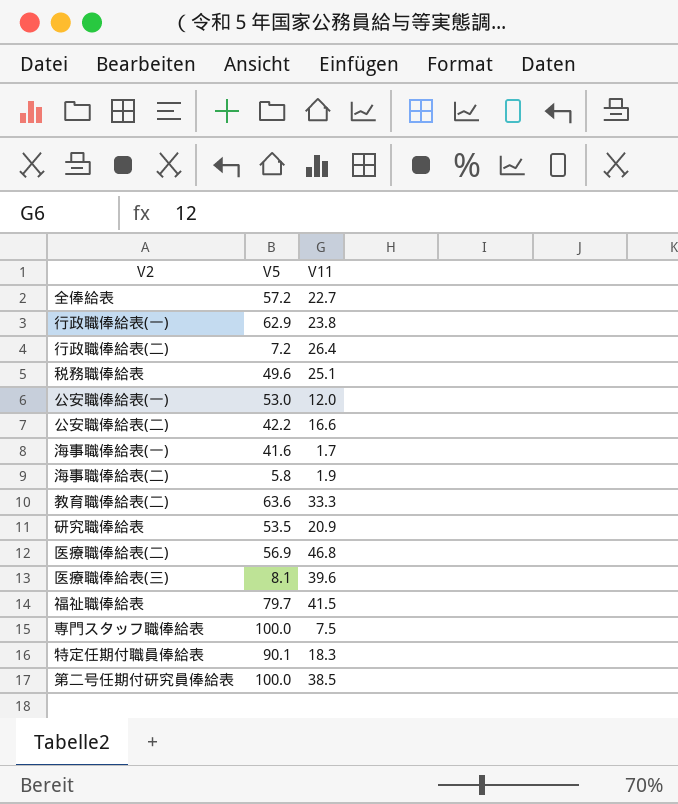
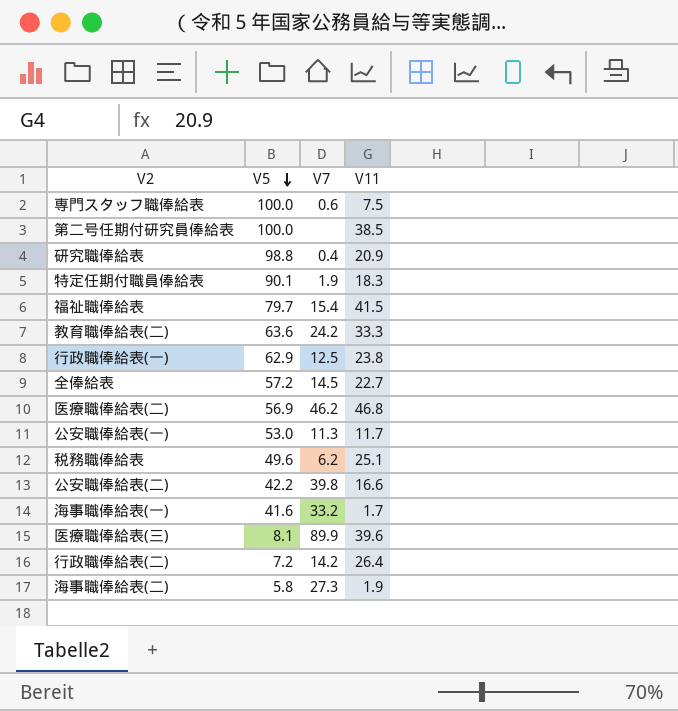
row order: none -> V5 descending
column V7 | position: none -> 3
研究職俸給表 | V5: 53.5 -> 98.8
公安職俸給表(一) | V11: 12.0 -> 11.7

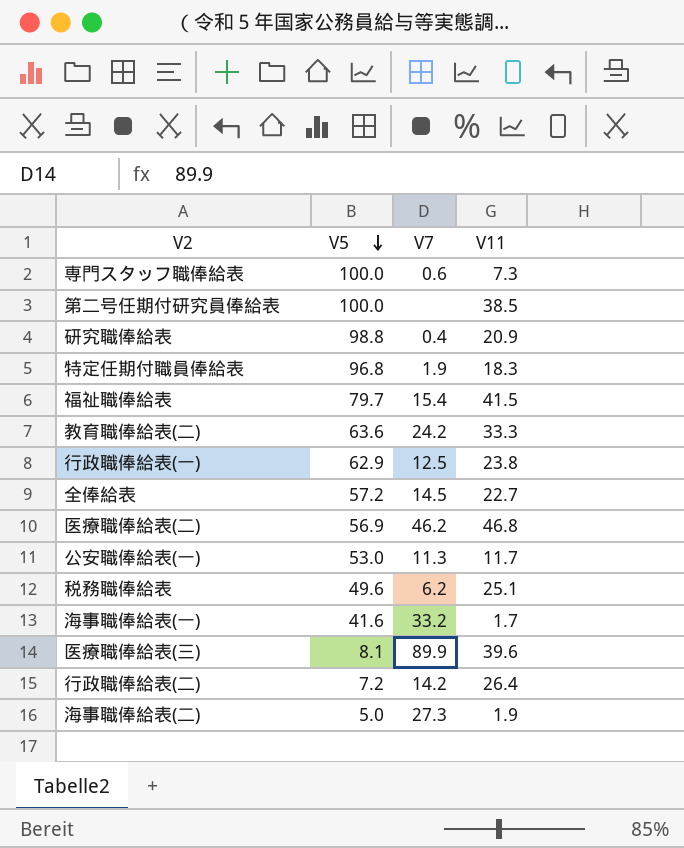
row 公安職俸給表(二): 42.2 | 39.8 | 16.6 -> none
専門スタッフ職俸給表 | V11: 7.5 -> 7.3
特定任期付職員俸給表 | V5: 90.1 -> 96.8
海事職俸給表(二) | V5: 5.8 -> 5.0

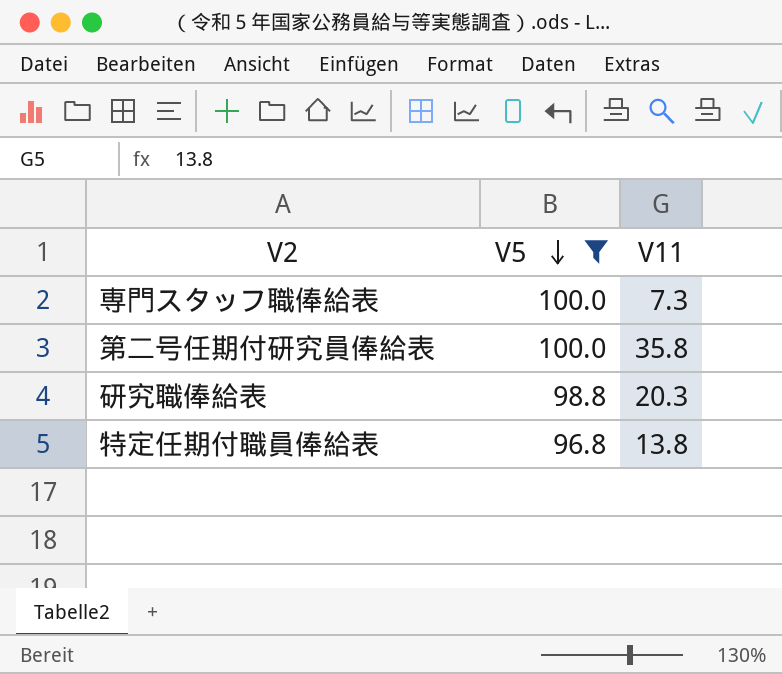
filter: none -> V5 >= 96.8
column V7 | position: 3 -> none
第二号任期付研究員俸給表 | V11: 38.5 -> 35.8
研究職俸給表 | V11: 20.9 -> 20.3
特定任期付職員俸給表 | V11: 18.3 -> 13.8

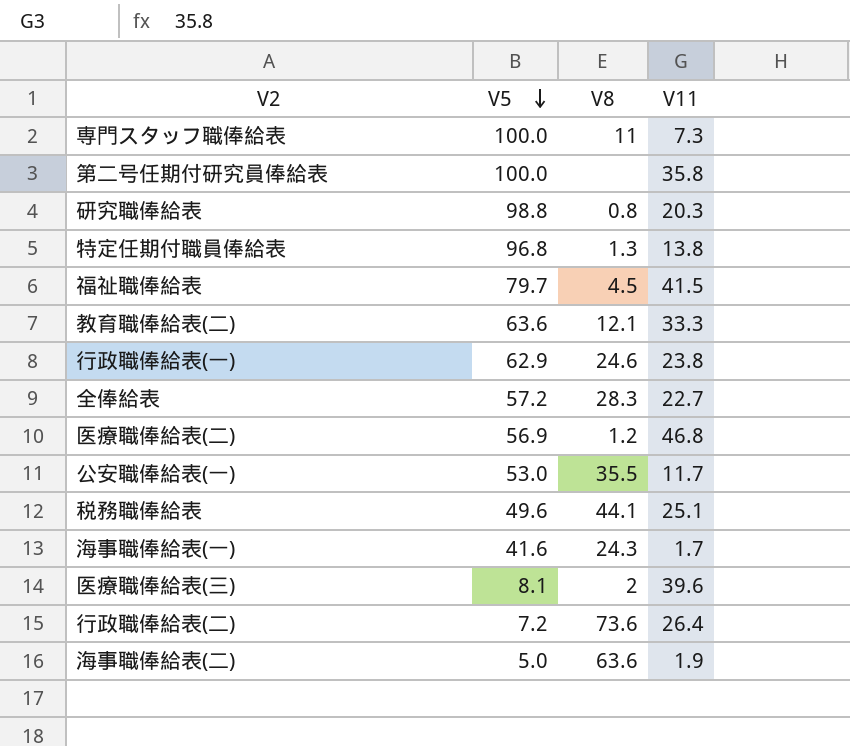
filter: V5 >= 96.8 -> none
column V8 | position: none -> 3

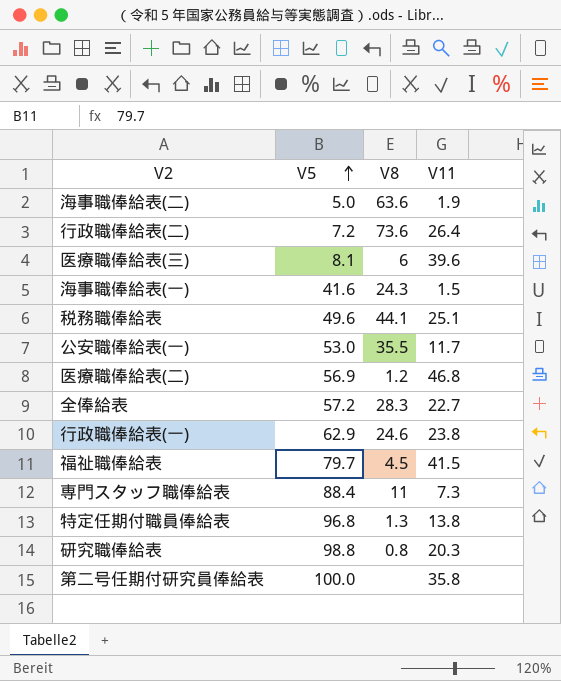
row order: V5 descending -> V5 ascending
row 教育職俸給表(二): 63.6 | 12.1 | 33.3 -> none
医療職俸給表(三) | V8: 2 -> 6
海事職俸給表(一) | V11: 1.7 -> 1.5
専門スタッフ職俸給表 | V5: 100.0 -> 88.4

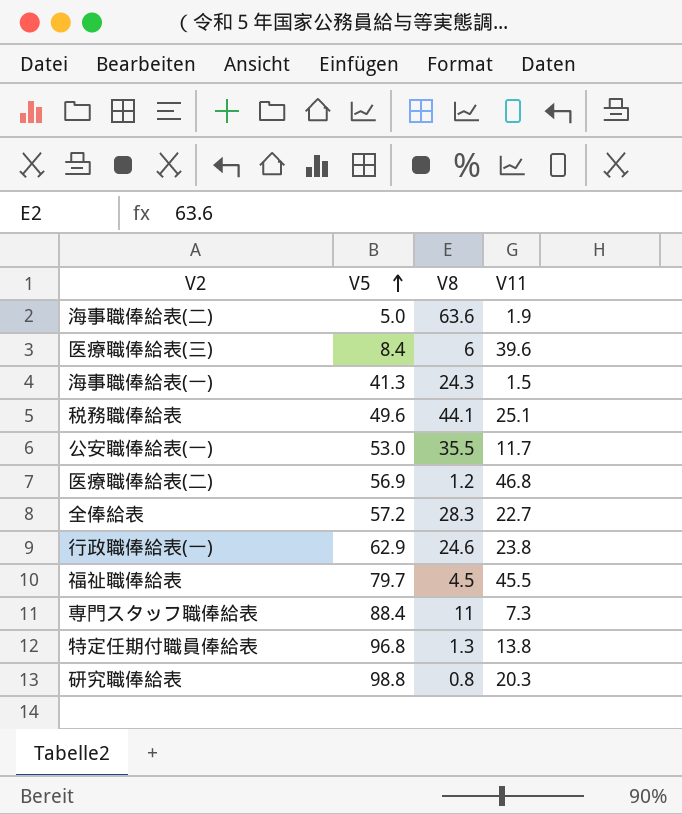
row 行政職俸給表(二): 7.2 | 73.6 | 26.4 -> none
row 第二号任期付研究員俸給表: 100.0 | none | 35.8 -> none
医療職俸給表(三) | V5: 8.1 -> 8.4
海事職俸給表(一) | V5: 41.6 -> 41.3
福祉職俸給表 | V11: 41.5 -> 45.5

